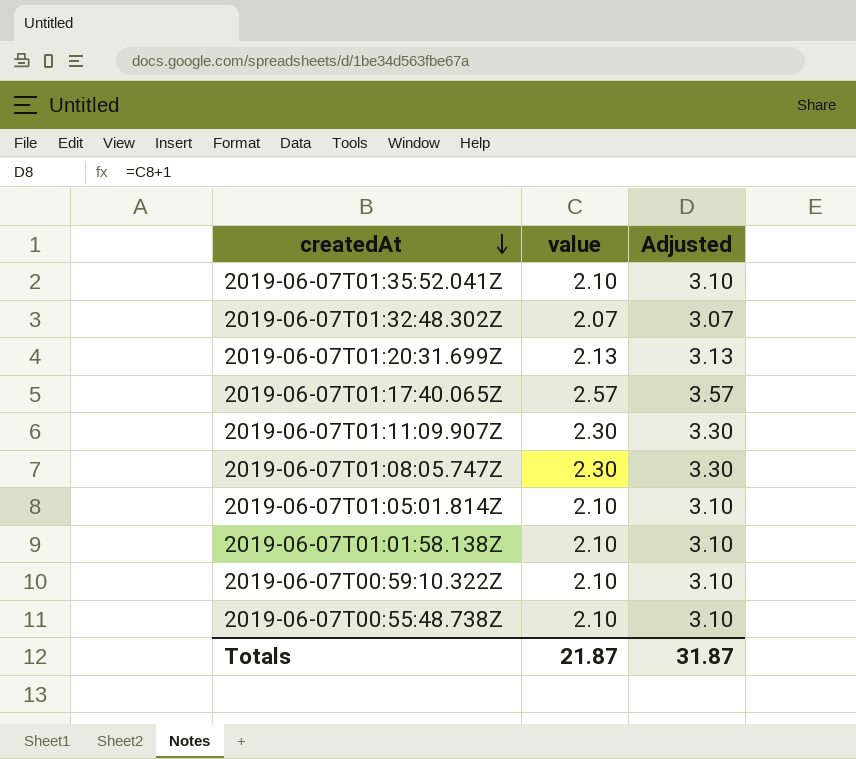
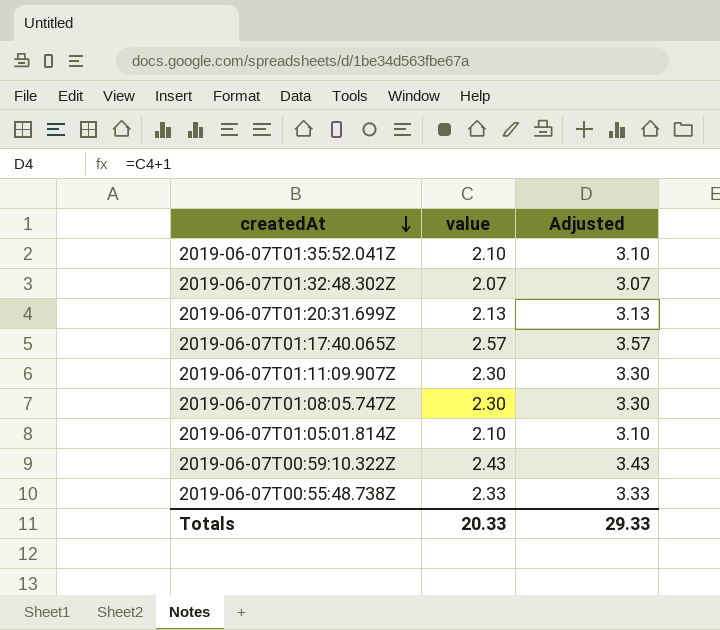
row 2019-06-07T01:01:58.138Z: 2.10 | 3.10 -> none
2019-06-07T00:59:10.322Z | value: 2.10 -> 2.43
2019-06-07T00:59:10.322Z | Adjusted: 3.10 -> 3.43
2019-06-07T00:55:48.738Z | value: 2.10 -> 2.33
2019-06-07T00:55:48.738Z | Adjusted: 3.10 -> 3.33
Totals | value: 21.87 -> 20.33
Totals | Adjusted: 31.87 -> 29.33

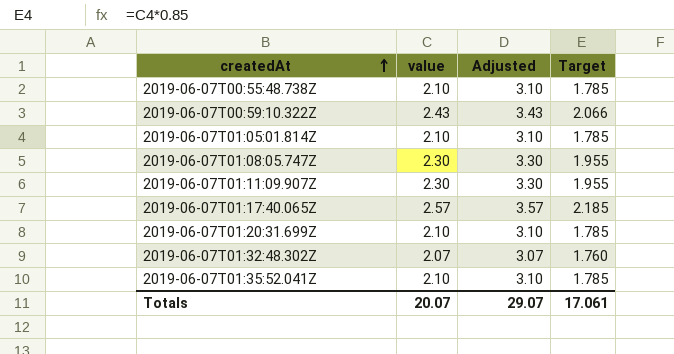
row order: createdAt descending -> createdAt ascending
column Target | formula: none -> [value] * 0.85
2019-06-07T00:55:48.738Z | value: 2.33 -> 2.10
2019-06-07T00:55:48.738Z | Adjusted: 3.33 -> 3.10
2019-06-07T01:20:31.699Z | value: 2.13 -> 2.10
2019-06-07T01:20:31.699Z | Adjusted: 3.13 -> 3.10
Totals | value: 20.33 -> 20.07
Totals | Adjusted: 29.33 -> 29.07

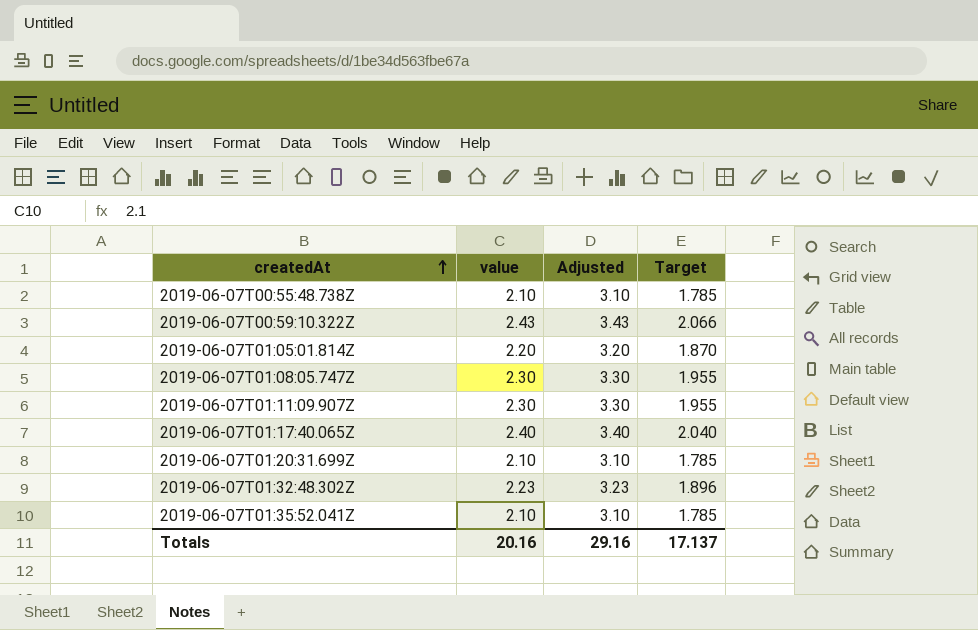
2019-06-07T01:05:01.814Z | value: 2.10 -> 2.20
2019-06-07T01:05:01.814Z | Adjusted: 3.10 -> 3.20
2019-06-07T01:05:01.814Z | Target: 1.785 -> 1.870
2019-06-07T01:17:40.065Z | value: 2.57 -> 2.40
2019-06-07T01:17:40.065Z | Adjusted: 3.57 -> 3.40
2019-06-07T01:17:40.065Z | Target: 2.185 -> 2.040
2019-06-07T01:32:48.302Z | value: 2.07 -> 2.23
2019-06-07T01:32:48.302Z | Adjusted: 3.07 -> 3.23
2019-06-07T01:32:48.302Z | Target: 1.760 -> 1.896
Totals | value: 20.07 -> 20.16
Totals | Adjusted: 29.07 -> 29.16
Totals | Target: 17.061 -> 17.137

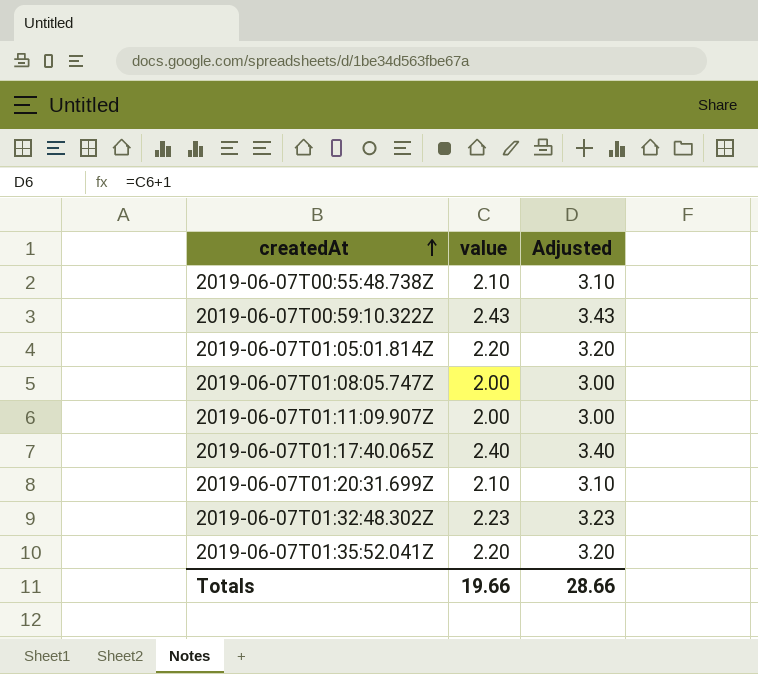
column Target | formula: [value] * 0.85 -> none
2019-06-07T01:08:05.747Z | value: 2.30 -> 2.00
2019-06-07T01:08:05.747Z | Adjusted: 3.30 -> 3.00
2019-06-07T01:11:09.907Z | value: 2.30 -> 2.00
2019-06-07T01:11:09.907Z | Adjusted: 3.30 -> 3.00
2019-06-07T01:35:52.041Z | value: 2.10 -> 2.20
2019-06-07T01:35:52.041Z | Adjusted: 3.10 -> 3.20
Totals | value: 20.16 -> 19.66
Totals | Adjusted: 29.16 -> 28.66

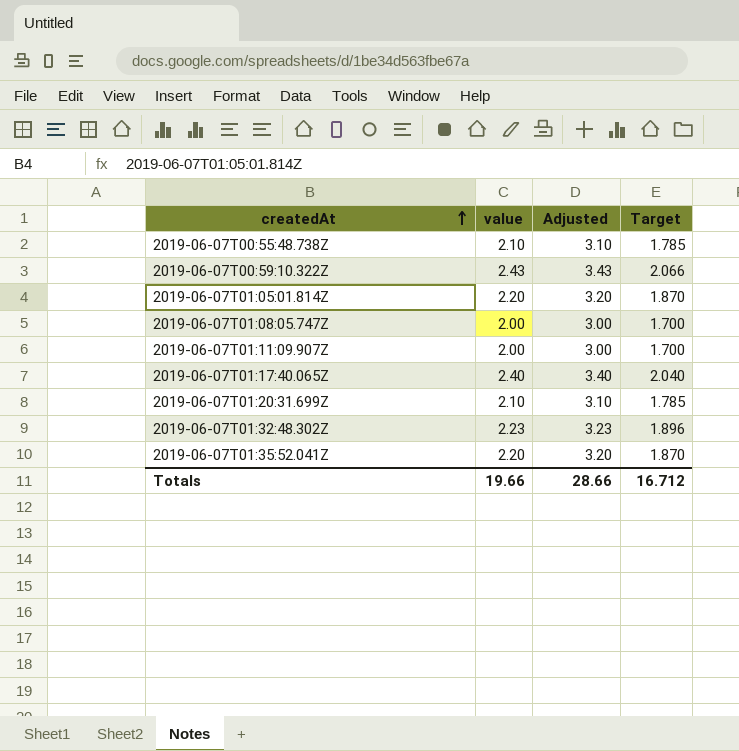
column Target | formula: none -> [value] * 0.85

